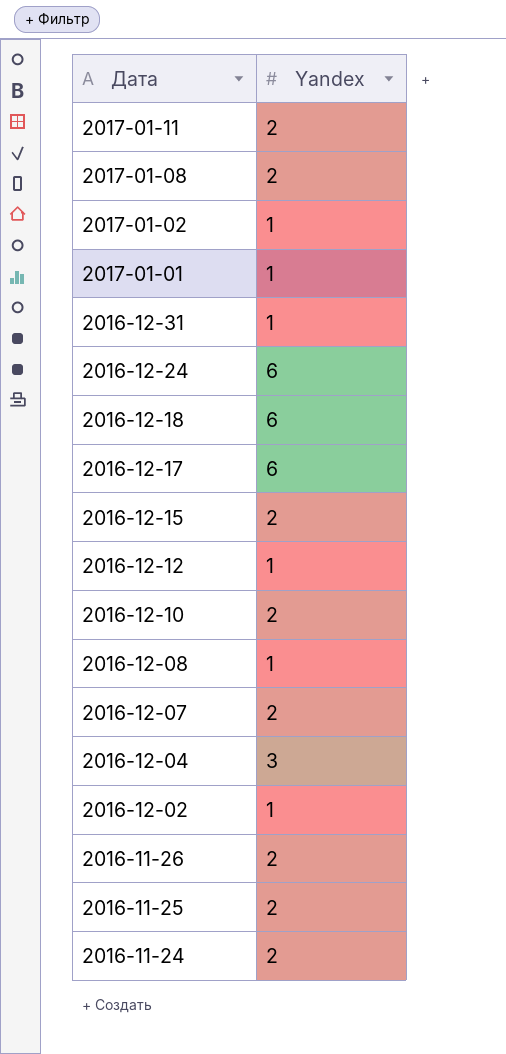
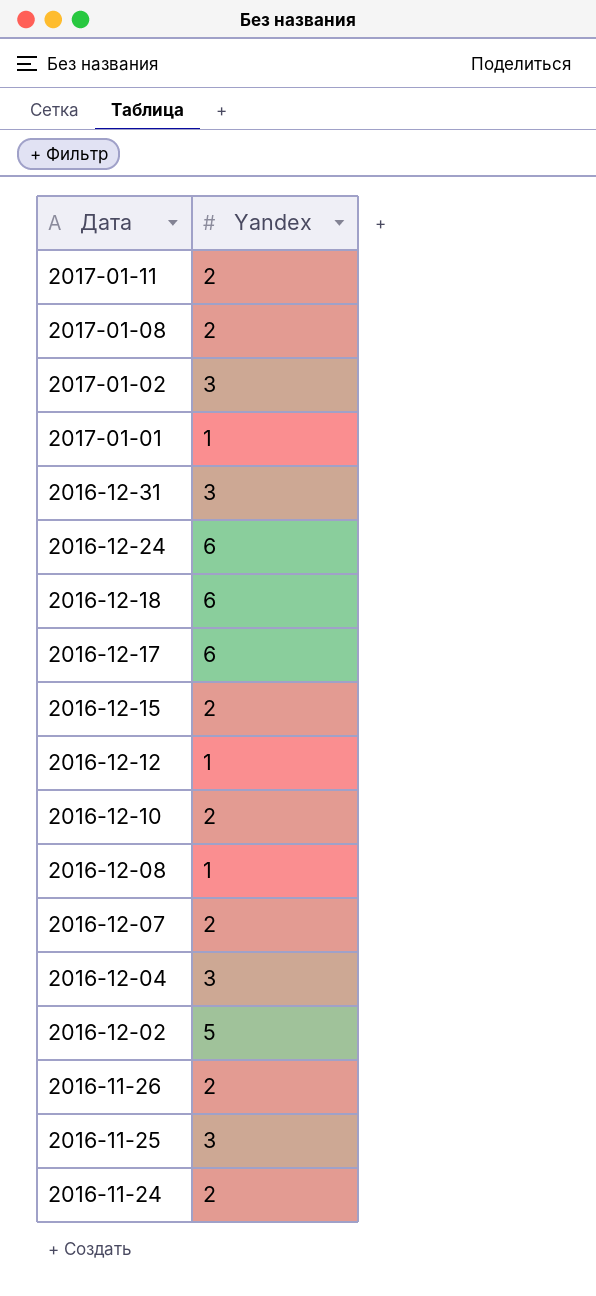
2017-01-02 | Yandex: 1 -> 3
2016-12-31 | Yandex: 1 -> 3
2016-12-02 | Yandex: 1 -> 5
2016-11-25 | Yandex: 2 -> 3

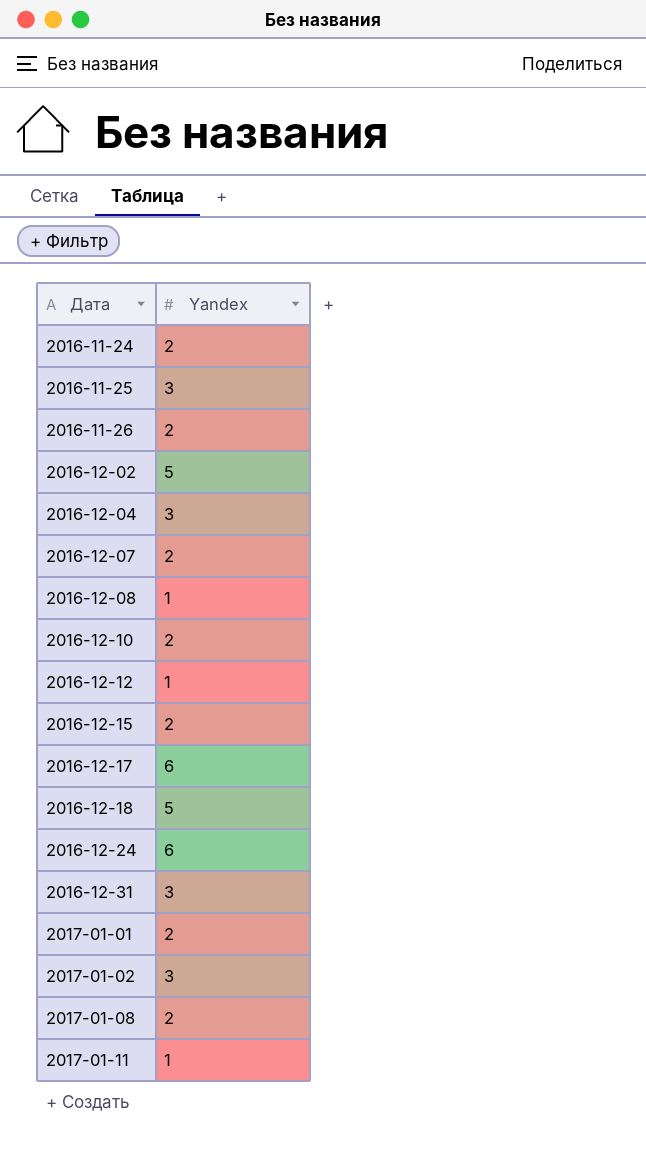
row order: Дата descending -> Дата ascending
2016-12-18 | Yandex: 6 -> 5
2017-01-01 | Yandex: 1 -> 2
2017-01-11 | Yandex: 2 -> 1

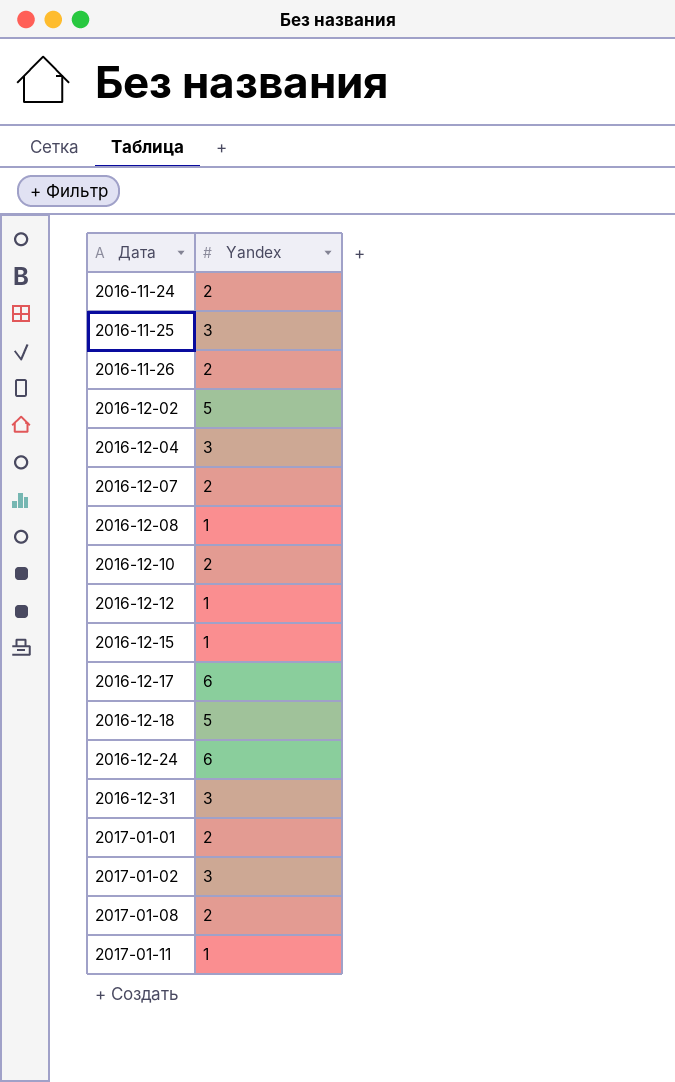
2016-12-15 | Yandex: 2 -> 1

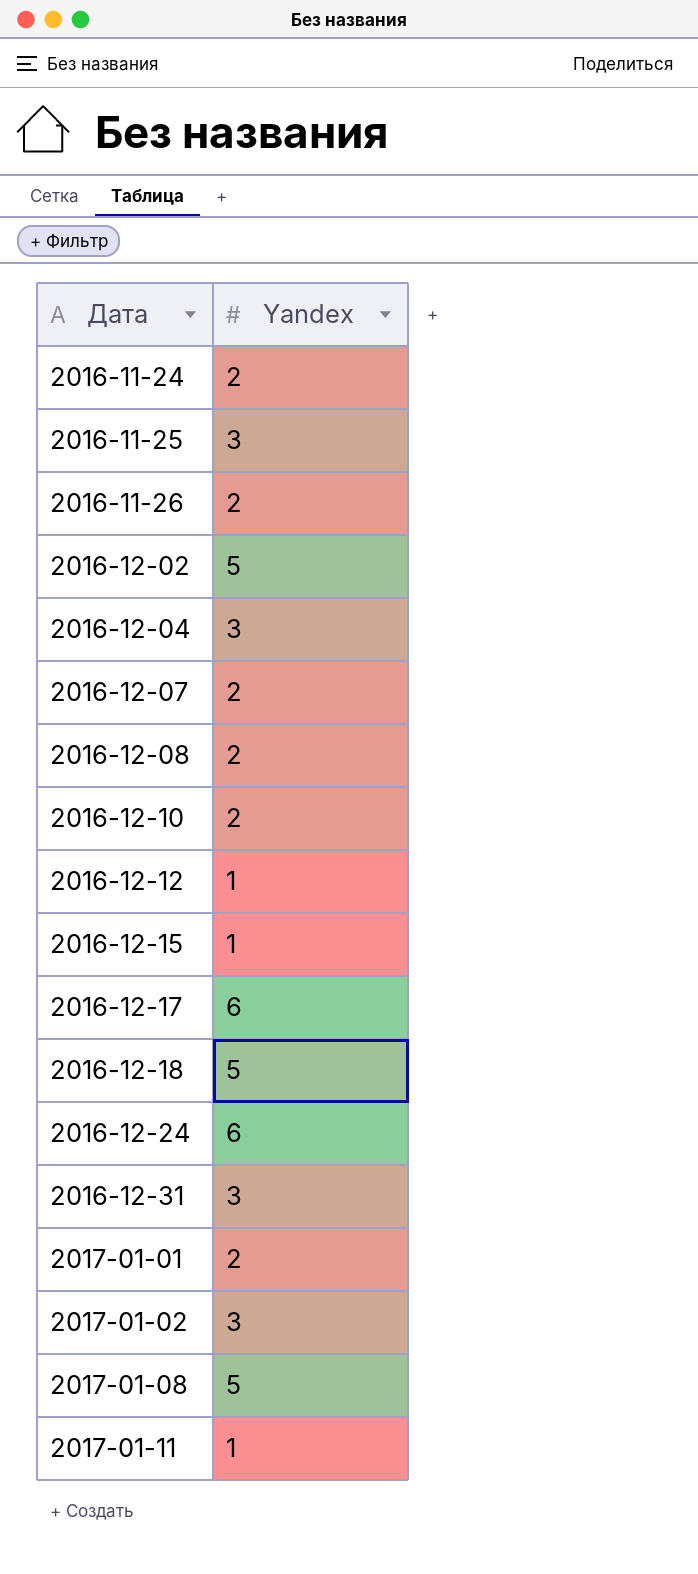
2016-12-08 | Yandex: 1 -> 2
2017-01-08 | Yandex: 2 -> 5

